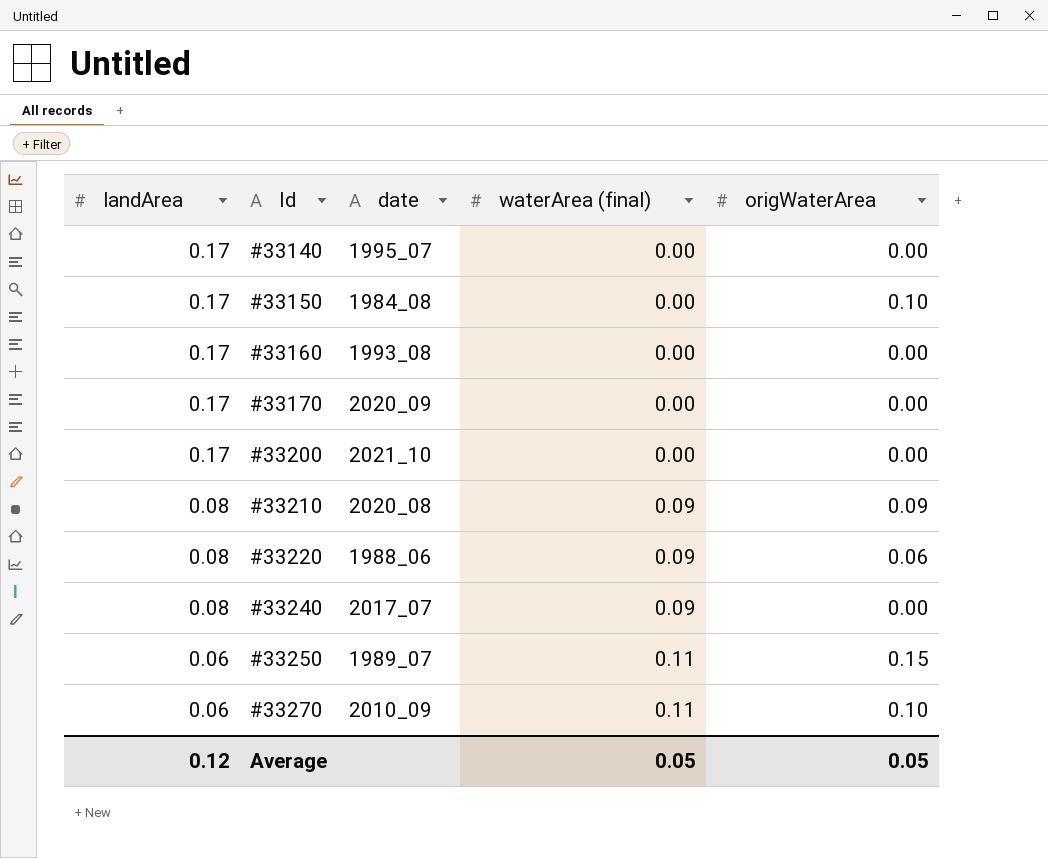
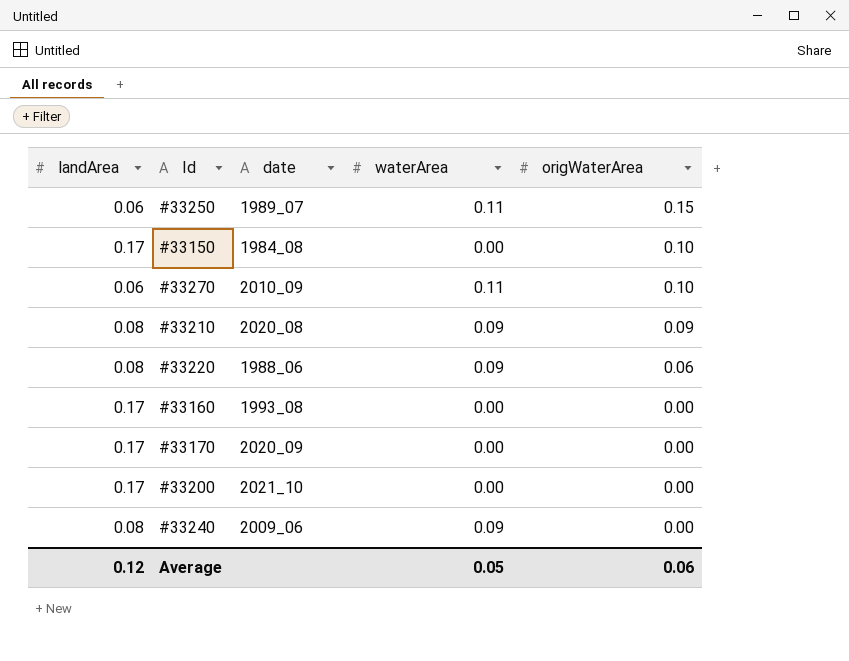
row order: landArea descending -> origWaterArea descending
column name: waterArea (final) -> waterArea
row #33140: 0.17 | 1995_07 | 0.00 | 0.00 -> none
#33240 | date: 2017_07 -> 2009_06
Average | origWaterArea: 0.05 -> 0.06

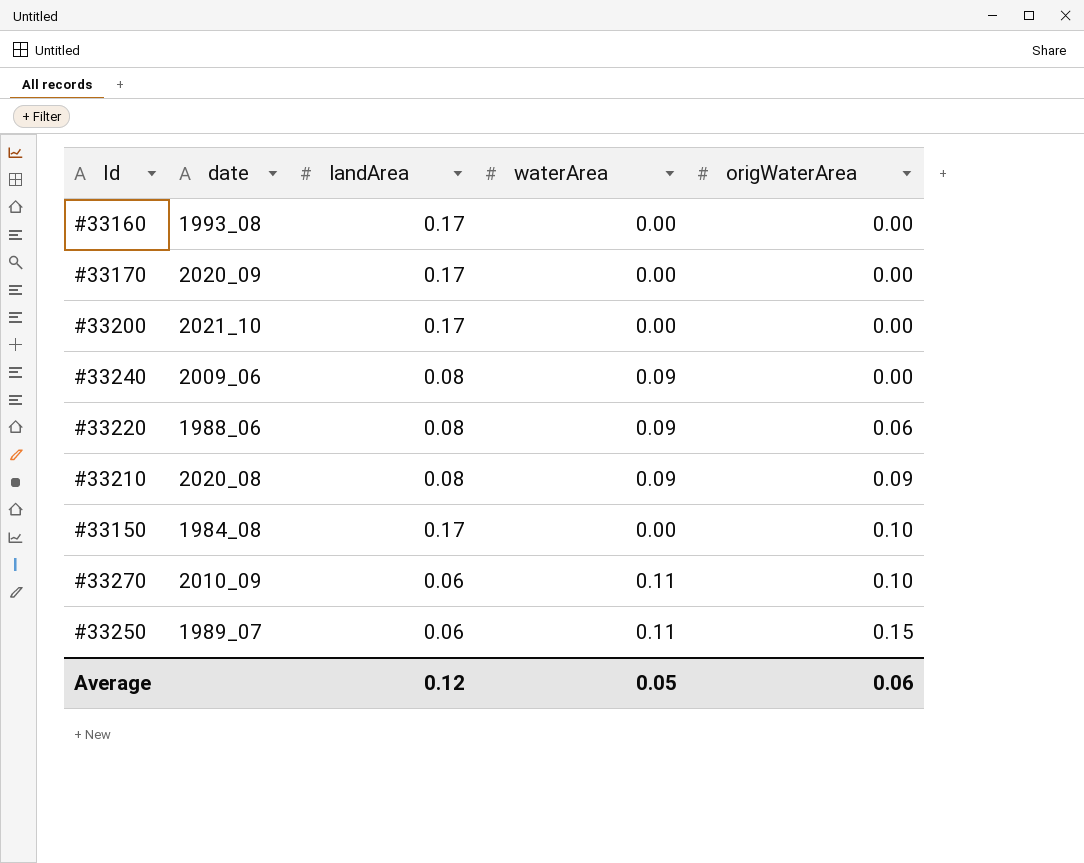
row order: origWaterArea descending -> origWaterArea ascending
column landArea | position: 1 -> 3

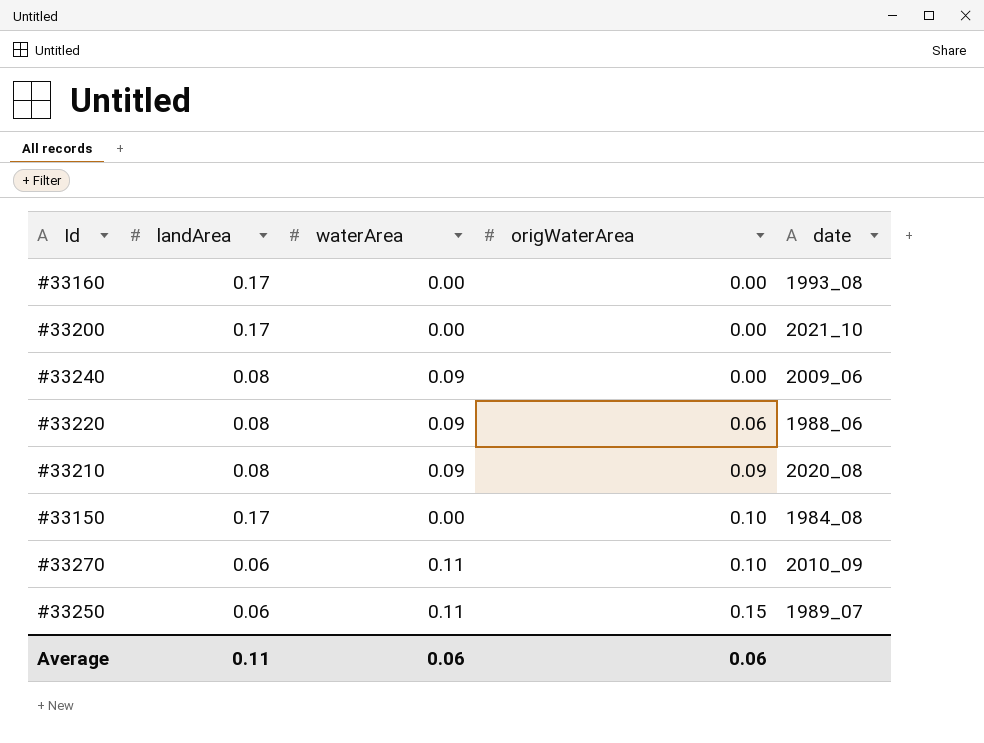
column date | position: 2 -> 5
row #33170: 2020_09 | 0.17 | 0.00 | 0.00 -> none
Average | landArea: 0.12 -> 0.11
Average | waterArea: 0.05 -> 0.06

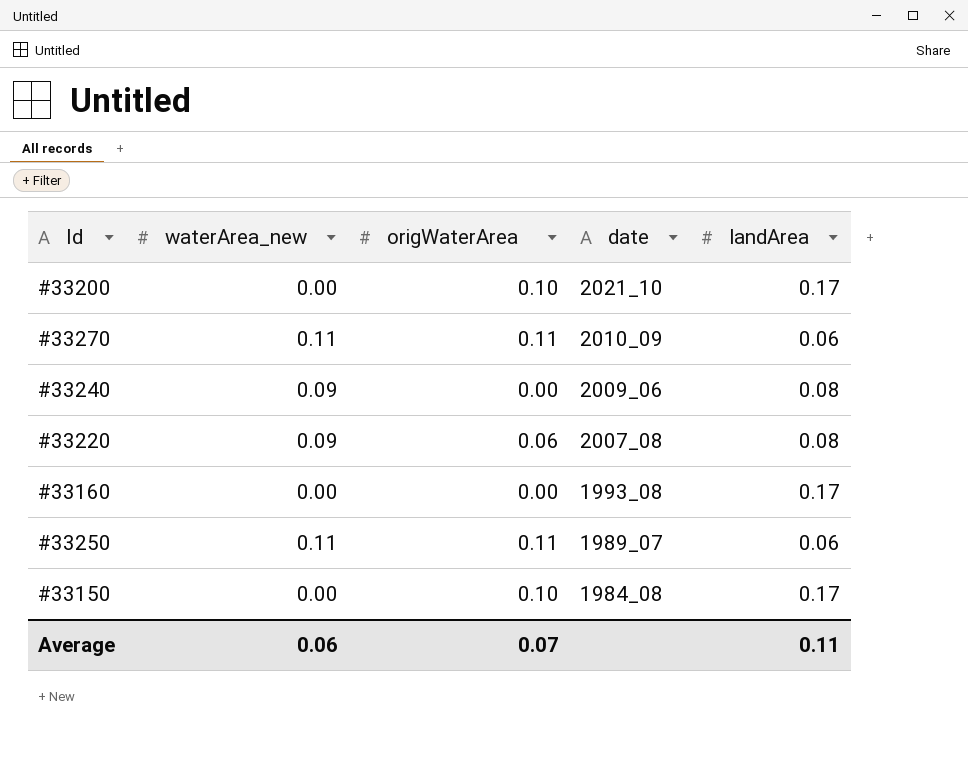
row order: origWaterArea ascending -> date descending
column name: waterArea -> waterArea_new
column landArea | position: 2 -> 5
row #33210: 0.08 | 0.09 | 0.09 | 2020_08 -> none
#33200 | origWaterArea: 0.00 -> 0.10
#33270 | origWaterArea: 0.10 -> 0.11
#33220 | date: 1988_06 -> 2007_08
#33250 | origWaterArea: 0.15 -> 0.11
Average | origWaterArea: 0.06 -> 0.07

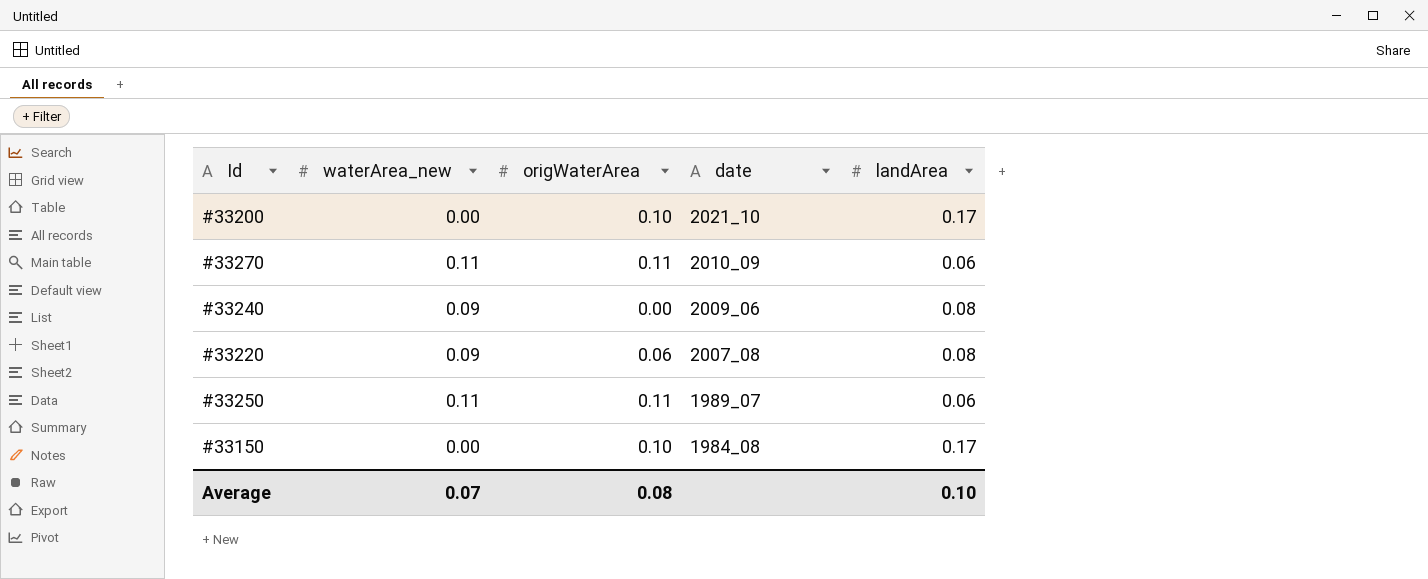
row #33160: 0.00 | 0.00 | 1993_08 | 0.17 -> none
Average | waterArea_new: 0.06 -> 0.07
Average | origWaterArea: 0.07 -> 0.08
Average | landArea: 0.11 -> 0.10

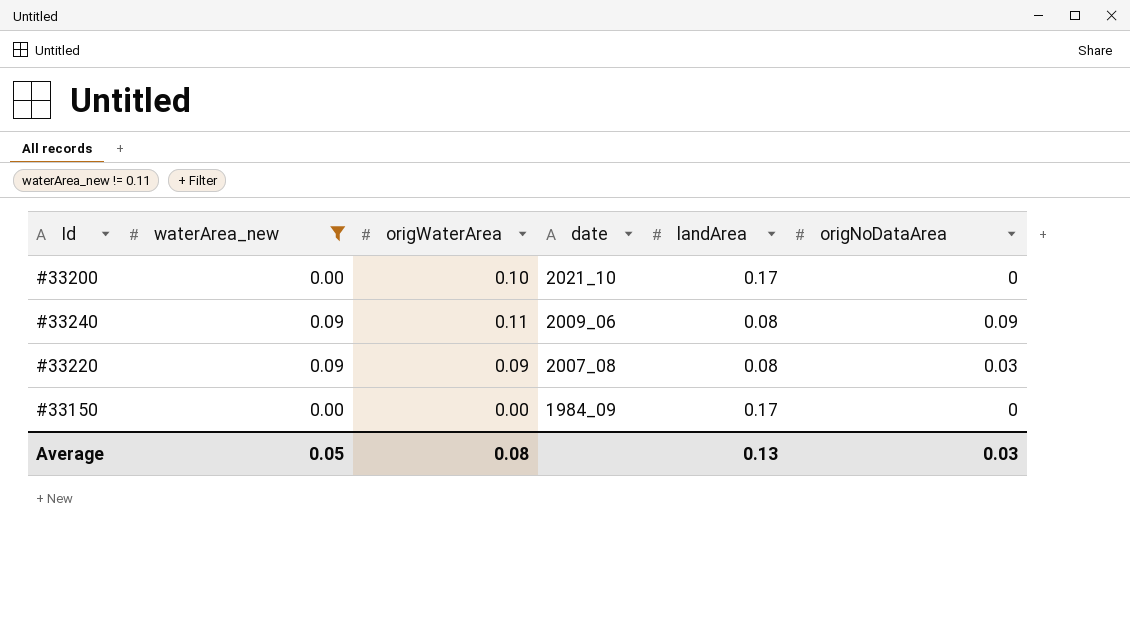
filter: none -> waterArea_new != 0.11
column origNoDataArea | position: none -> 6
#33240 | origWaterArea: 0.00 -> 0.11
#33220 | origWaterArea: 0.06 -> 0.09
#33150 | origWaterArea: 0.10 -> 0.00
#33150 | date: 1984_08 -> 1984_09
Average | waterArea_new: 0.07 -> 0.05
Average | landArea: 0.10 -> 0.13

